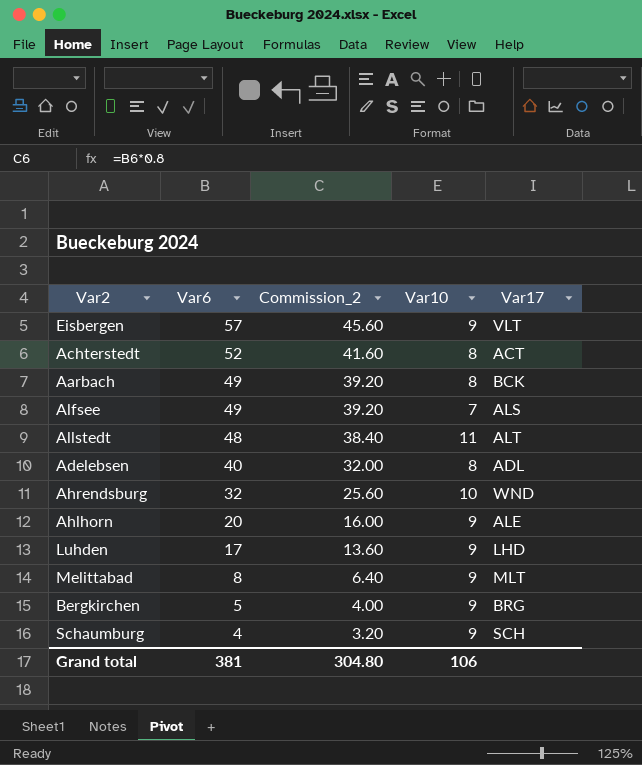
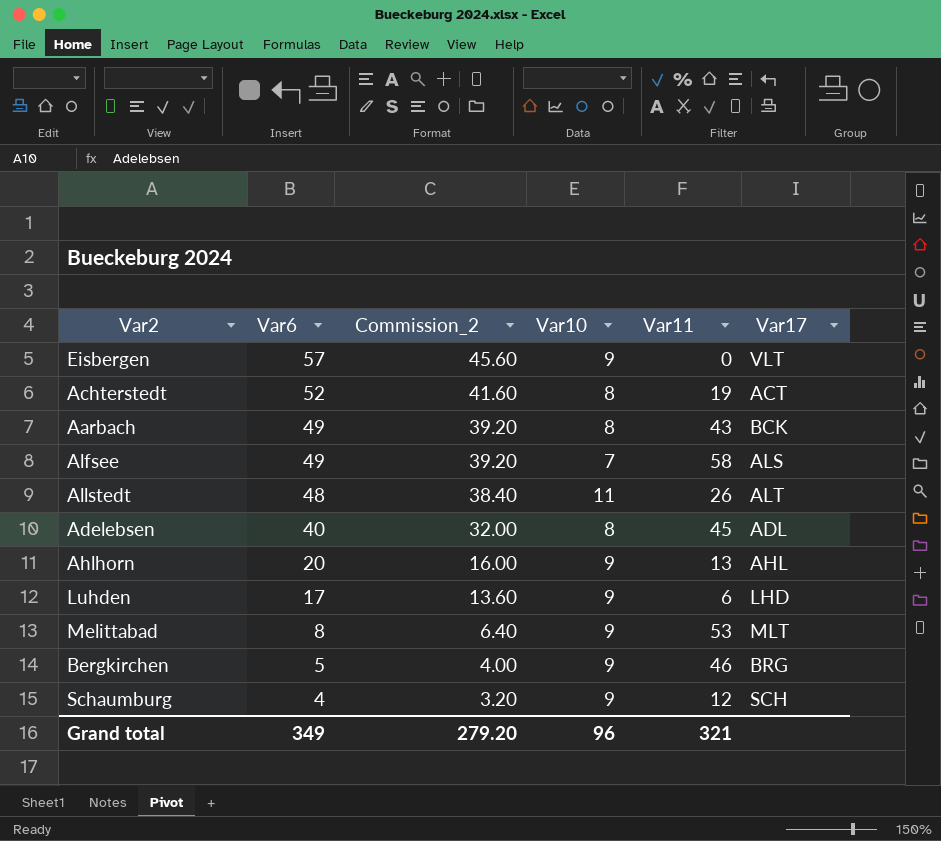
column Var11 | position: none -> 5
row Ahrendsburg: 32 | 25.60 | 10 | WND -> none
Ahlhorn | Var17: ALE -> AHL
Grand total | Var6: 381 -> 349
Grand total | Commission_2: 304.80 -> 279.20
Grand total | Var10: 106 -> 96

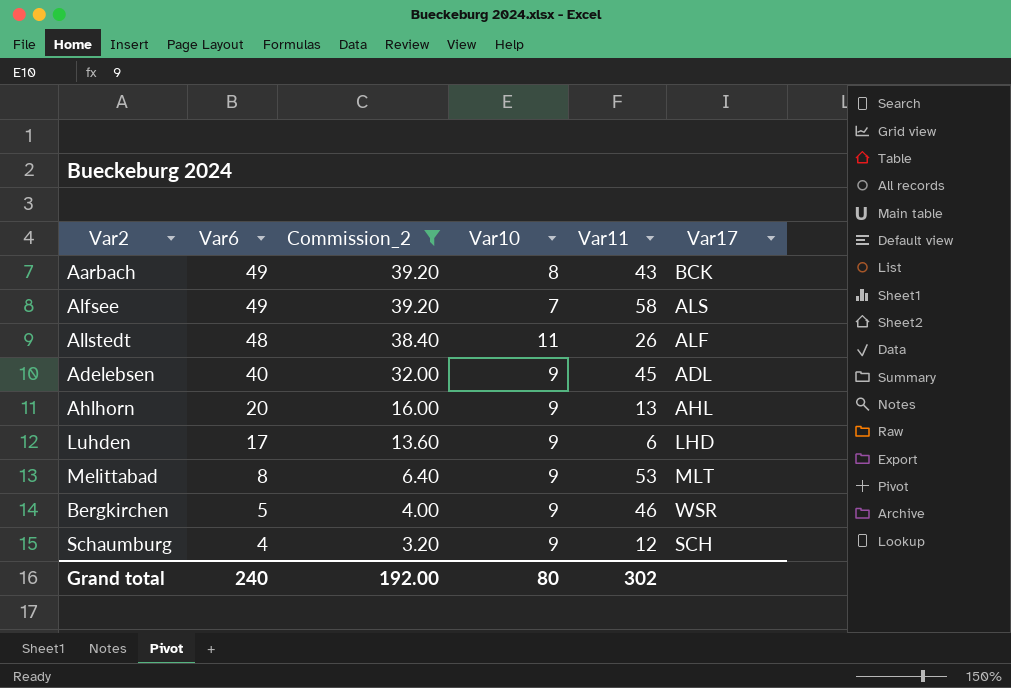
filter: none -> Commission_2 <= 39.20
Allstedt | Var17: ALT -> ALF
Adelebsen | Var10: 8 -> 9
Bergkirchen | Var17: BRG -> WSR
Grand total | Var6: 349 -> 240
Grand total | Commission_2: 279.20 -> 192.00
Grand total | Var10: 96 -> 80
Grand total | Var11: 321 -> 302

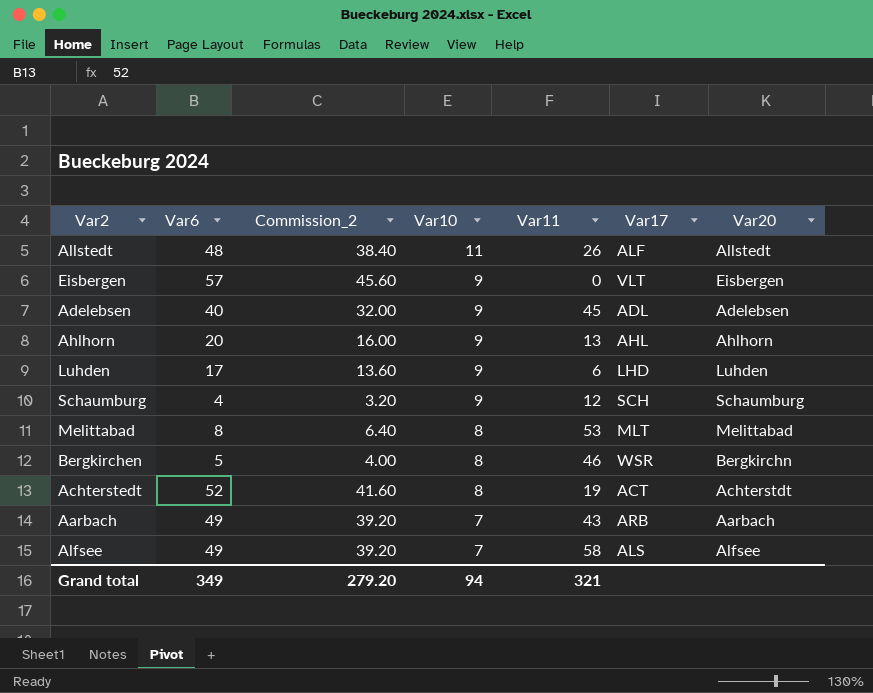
filter: Commission_2 <= 39.20 -> none
row order: Var6 descending -> Var10 descending
column Var20 | position: none -> 7
Melittabad | Var10: 9 -> 8
Bergkirchen | Var10: 9 -> 8
Aarbach | Var10: 8 -> 7
Aarbach | Var17: BCK -> ARB
Grand total | Var6: 240 -> 349
Grand total | Commission_2: 192.00 -> 279.20
Grand total | Var10: 80 -> 94
Grand total | Var11: 302 -> 321

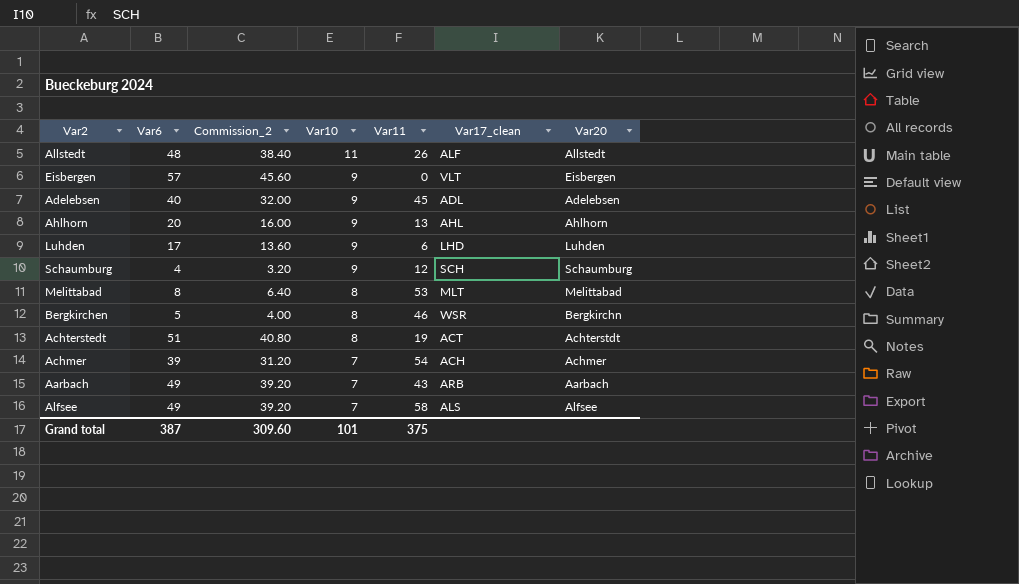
column name: Var17 -> Var17_clean
Achterstedt | Var6: 52 -> 51
Achterstedt | Commission_2: 41.60 -> 40.80
row Achmer: none -> 39 | 31.20 | 7 | 54 | ACH | Achmer
Grand total | Var6: 349 -> 387
Grand total | Commission_2: 279.20 -> 309.60
Grand total | Var10: 94 -> 101
Grand total | Var11: 321 -> 375

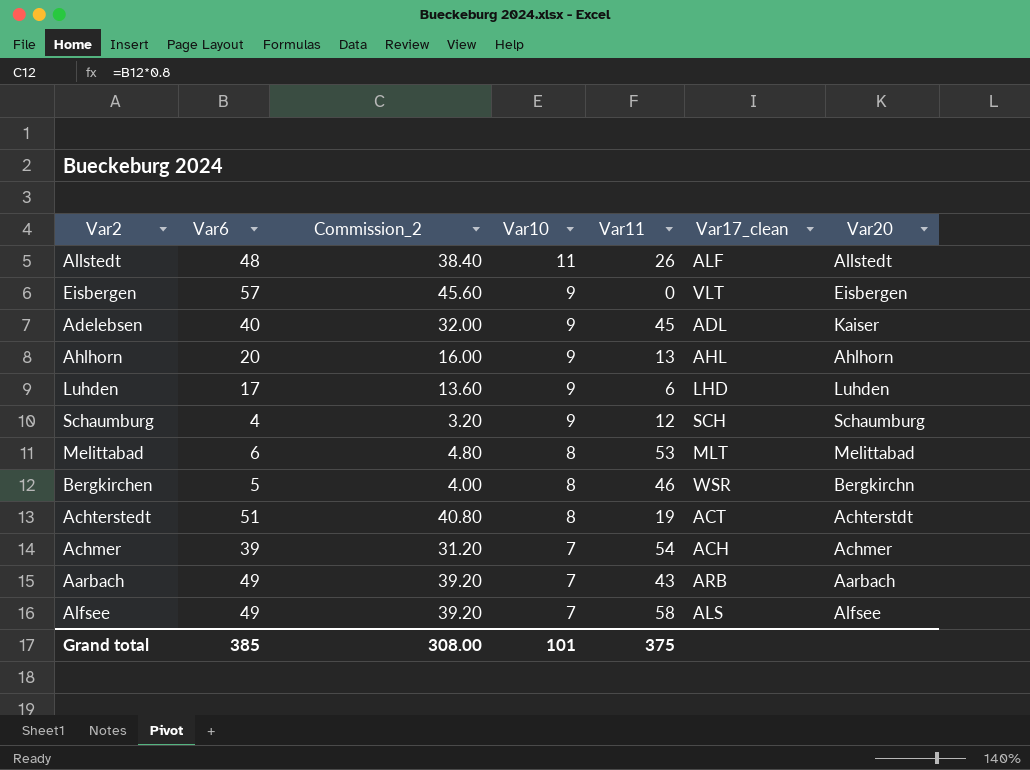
Adelebsen | Var20: Adelebsen -> Kaiser
Melittabad | Var6: 8 -> 6
Melittabad | Commission_2: 6.40 -> 4.80
Grand total | Var6: 387 -> 385
Grand total | Commission_2: 309.60 -> 308.00

